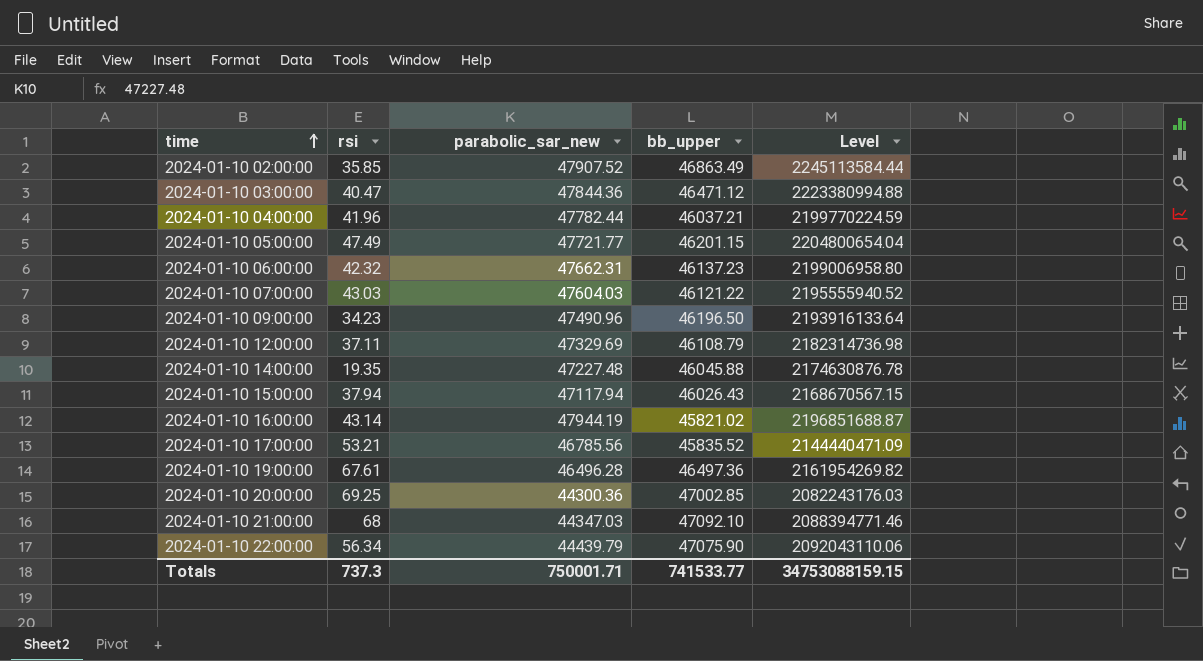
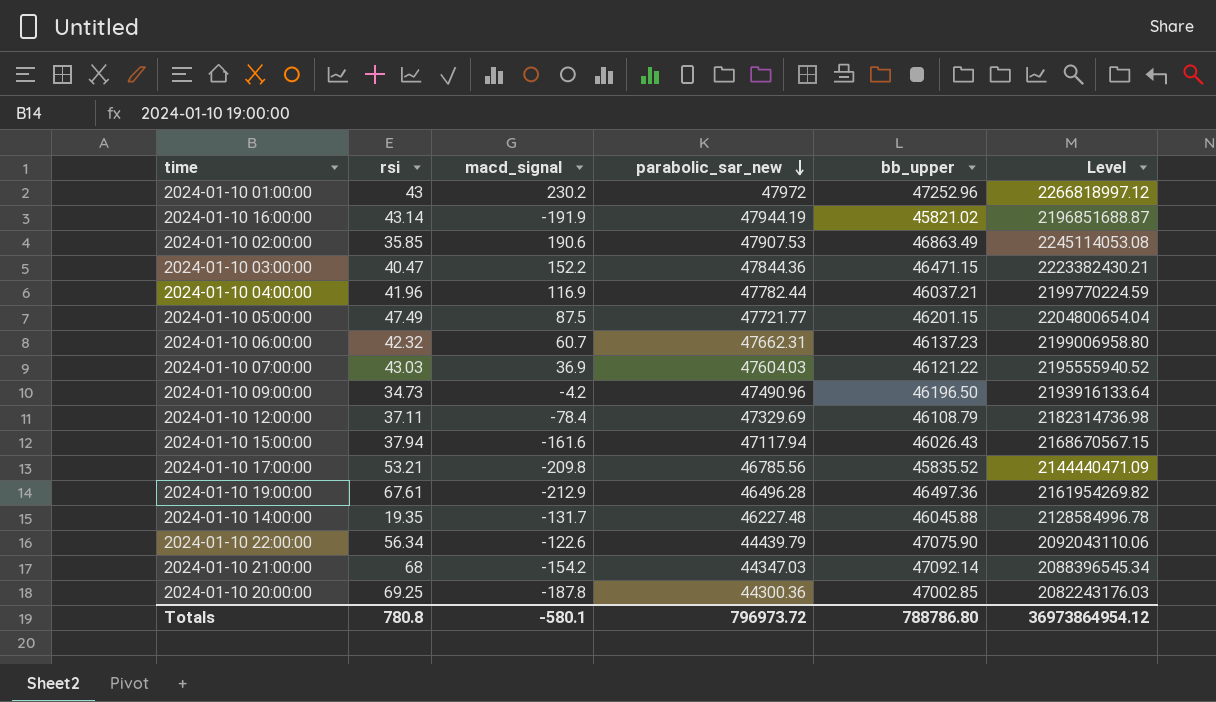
row order: time ascending -> parabolic_sar_new descending
column macd_signal | position: none -> 3
row 2024-01-10 01:00:00: none -> 43 | 230.2 | 47972 | 47252.96 | 2266818997.12
2024-01-10 02:00:00 | parabolic_sar_new: 47907.52 -> 47907.53
2024-01-10 02:00:00 | Level: 2245113584.44 -> 2245114053.08
2024-01-10 03:00:00 | bb_upper: 46471.12 -> 46471.15
2024-01-10 03:00:00 | Level: 2223380994.88 -> 2223382430.21
2024-01-10 09:00:00 | rsi: 34.23 -> 34.73
2024-01-10 14:00:00 | parabolic_sar_new: 47227.48 -> 46227.48
2024-01-10 14:00:00 | Level: 2174630876.78 -> 2128584996.78
2024-01-10 21:00:00 | bb_upper: 47092.10 -> 47092.14
2024-01-10 21:00:00 | Level: 2088394771.46 -> 2088396545.34
Totals | rsi: 737.3 -> 780.8
Totals | parabolic_sar_new: 750001.71 -> 796973.72
Totals | bb_upper: 741533.77 -> 788786.80
Totals | Level: 34753088159.15 -> 36973864954.12

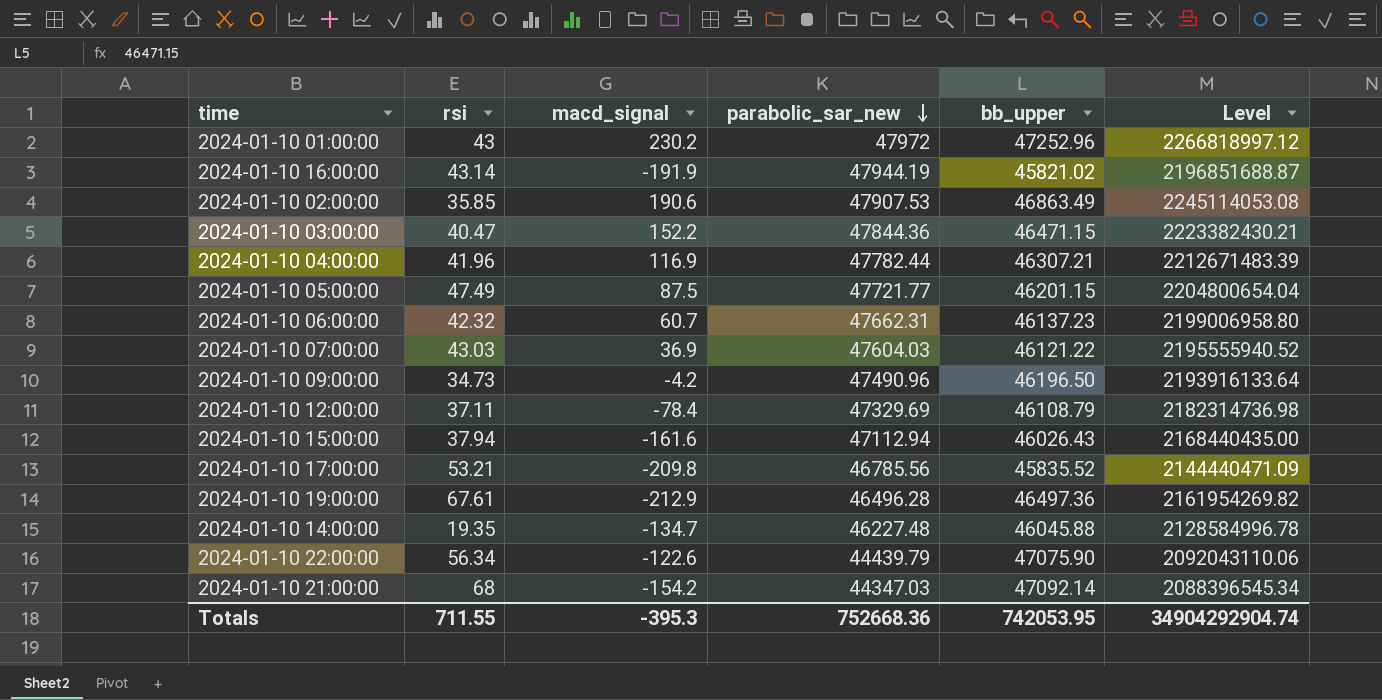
row 2024-01-10 20:00:00: 69.25 | -187.8 | 44300.36 | 47002.85 | 2082243176.03 -> none
2024-01-10 04:00:00 | bb_upper: 46037.21 -> 46307.21
2024-01-10 04:00:00 | Level: 2199770224.59 -> 2212671483.39
2024-01-10 15:00:00 | parabolic_sar_new: 47117.94 -> 47112.94
2024-01-10 15:00:00 | Level: 2168670567.15 -> 2168440435.00
2024-01-10 14:00:00 | macd_signal: -131.7 -> -134.7
Totals | rsi: 780.8 -> 711.55
Totals | macd_signal: -580.1 -> -395.3
Totals | parabolic_sar_new: 796973.72 -> 752668.36
Totals | bb_upper: 788786.80 -> 742053.95
Totals | Level: 36973864954.12 -> 34904292904.74

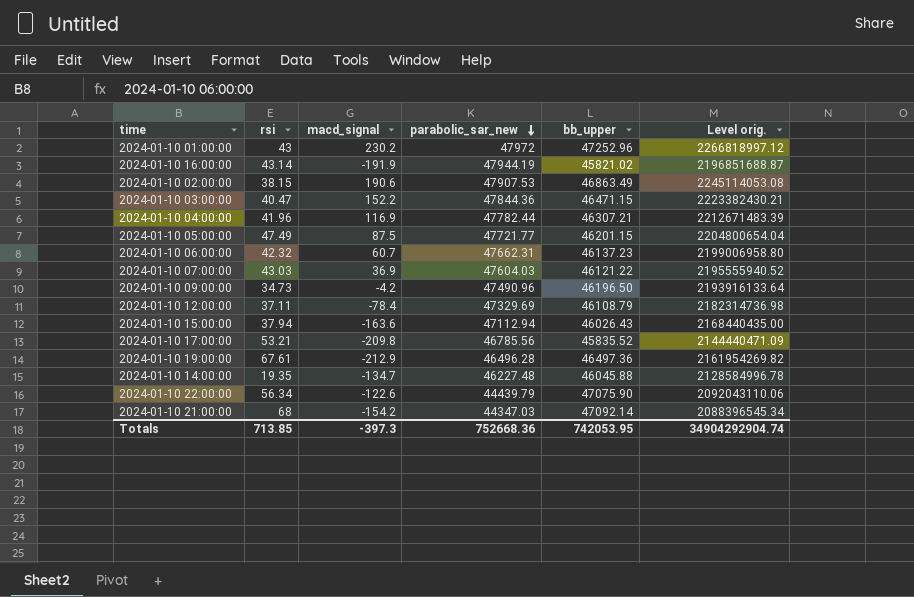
column name: Level -> Level orig.
2024-01-10 02:00:00 | rsi: 35.85 -> 38.15
2024-01-10 15:00:00 | macd_signal: -161.6 -> -163.6
Totals | rsi: 711.55 -> 713.85
Totals | macd_signal: -395.3 -> -397.3

